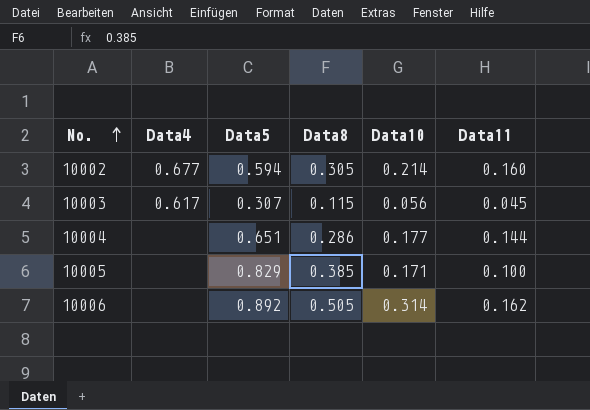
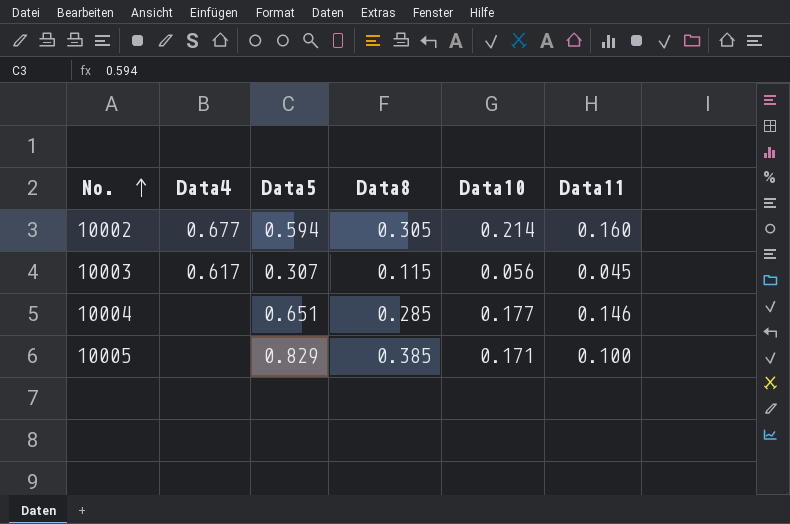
row 10006: none | 0.892 | 0.505 | 0.314 | 0.162 -> none
10004 | Data8: 0.286 -> 0.285
10004 | Data11: 0.144 -> 0.146

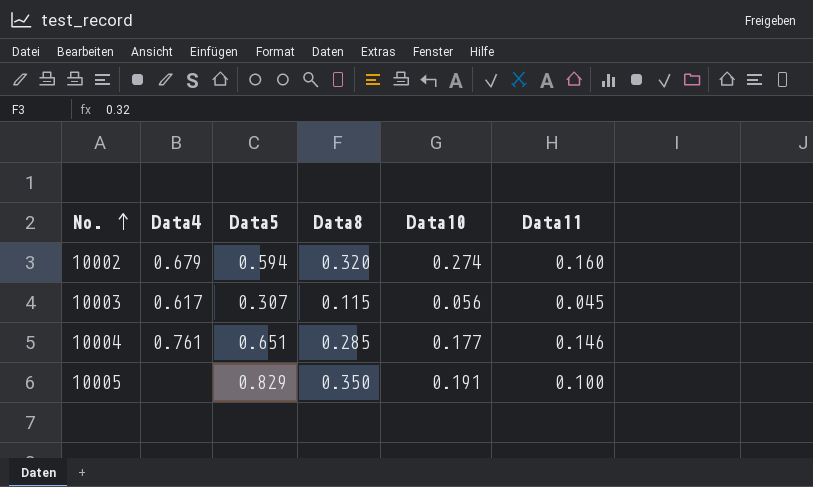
10002 | Data4: 0.677 -> 0.679
10002 | Data8: 0.305 -> 0.320
10002 | Data10: 0.214 -> 0.274
10004 | Data4: none -> 0.761
10005 | Data8: 0.385 -> 0.350
10005 | Data10: 0.171 -> 0.191

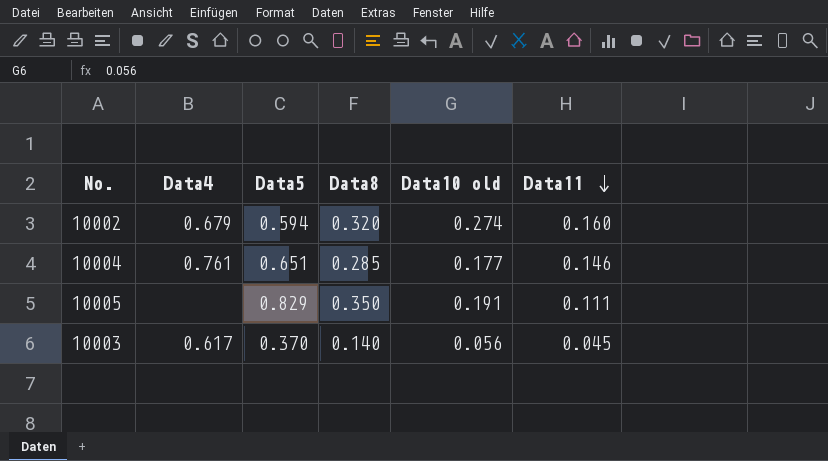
row order: No. ascending -> Data11 descending
column name: Data10 -> Data10 old
10005 | Data11: 0.100 -> 0.111
10003 | Data5: 0.307 -> 0.370
10003 | Data8: 0.115 -> 0.140

